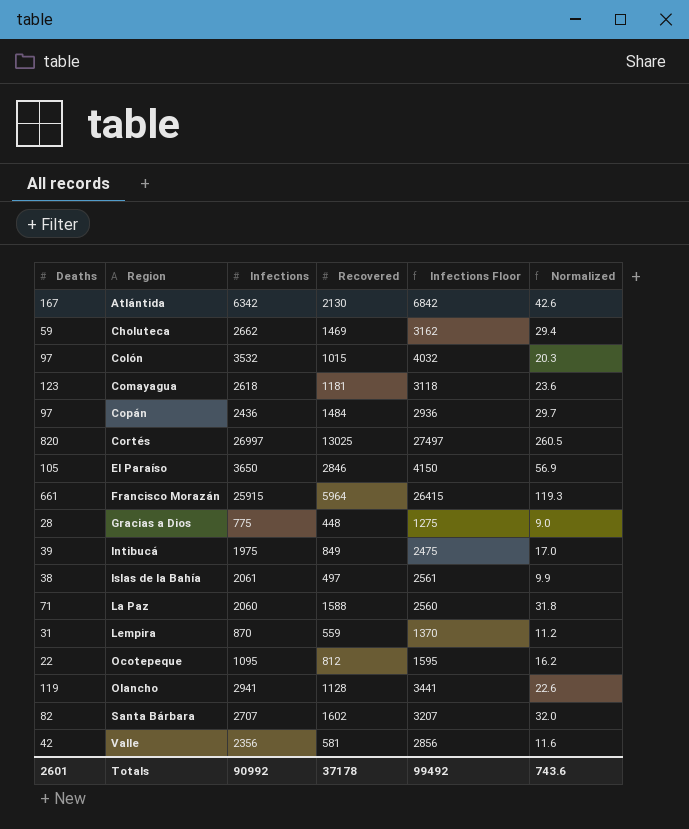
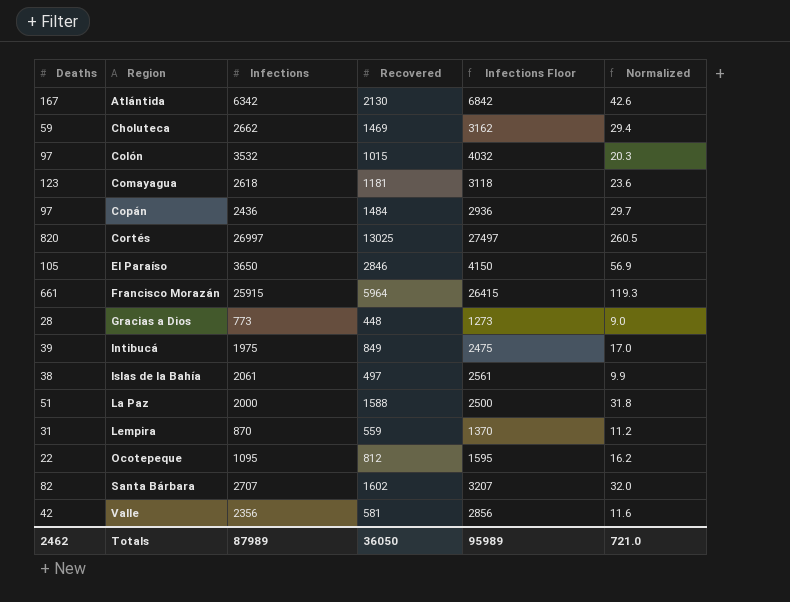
row Olancho: 119 | 2941 | 1128 | 3441 | 22.6 -> none
Gracias a Dios | Infections: 775 -> 773
Gracias a Dios | Infections Floor: 1275 -> 1273
La Paz | Deaths: 71 -> 51
La Paz | Infections: 2060 -> 2000
La Paz | Infections Floor: 2560 -> 2500
Totals | Deaths: 2601 -> 2462
Totals | Infections: 90992 -> 87989
Totals | Recovered: 37178 -> 36050
Totals | Infections Floor: 99492 -> 95989
Totals | Normalized: 743.6 -> 721.0

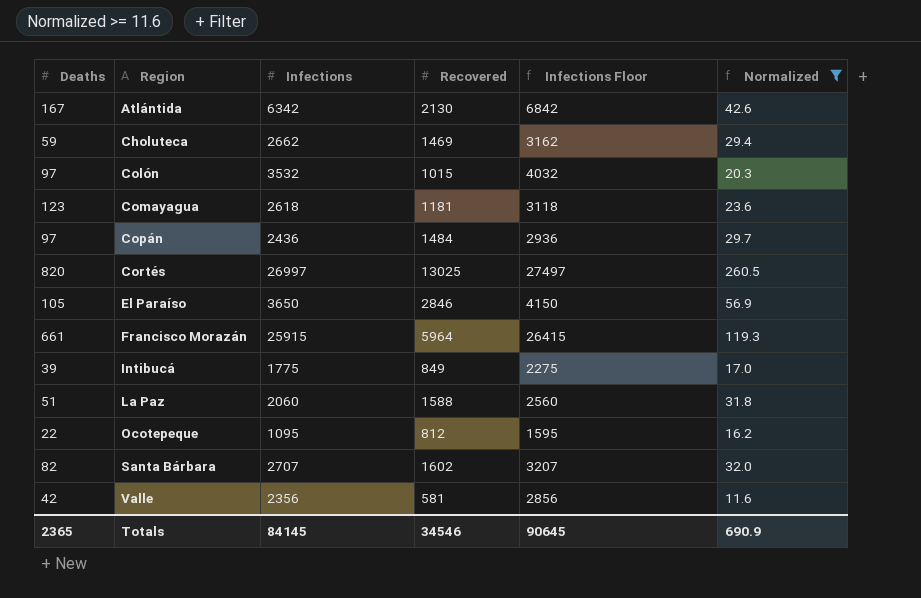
filter: none -> Normalized >= 11.6
Intibucá | Infections: 1975 -> 1775
Intibucá | Infections Floor: 2475 -> 2275
La Paz | Infections: 2000 -> 2060
La Paz | Infections Floor: 2500 -> 2560
Totals | Deaths: 2462 -> 2365
Totals | Infections: 87989 -> 84145
Totals | Recovered: 36050 -> 34546
Totals | Infections Floor: 95989 -> 90645
Totals | Normalized: 721.0 -> 690.9

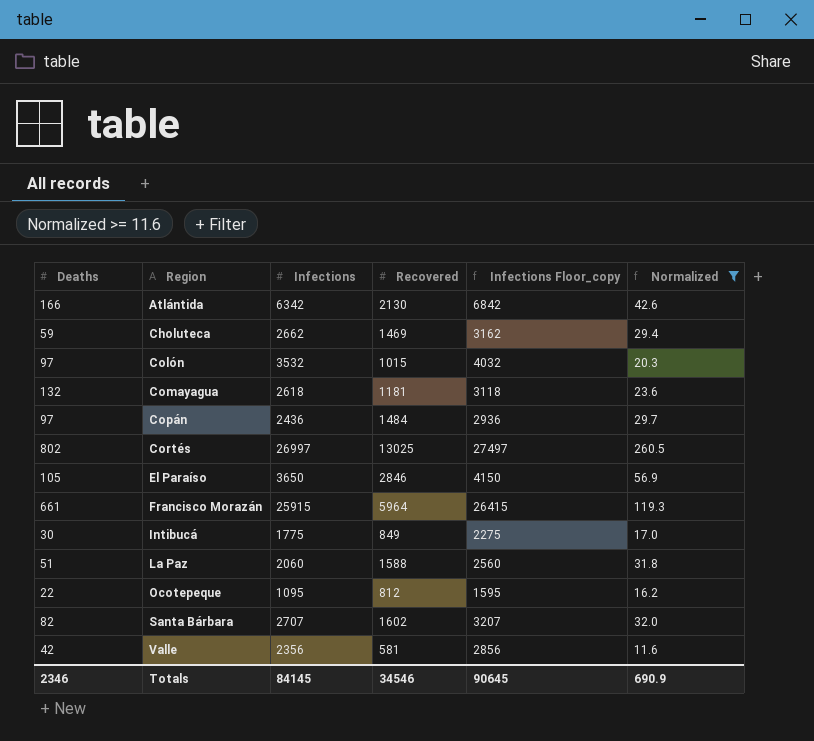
column name: Infections Floor -> Infections Floor_copy
Atlántida | Deaths: 167 -> 166
Comayagua | Deaths: 123 -> 132
Cortés | Deaths: 820 -> 802
Intibucá | Deaths: 39 -> 30
Totals | Deaths: 2365 -> 2346

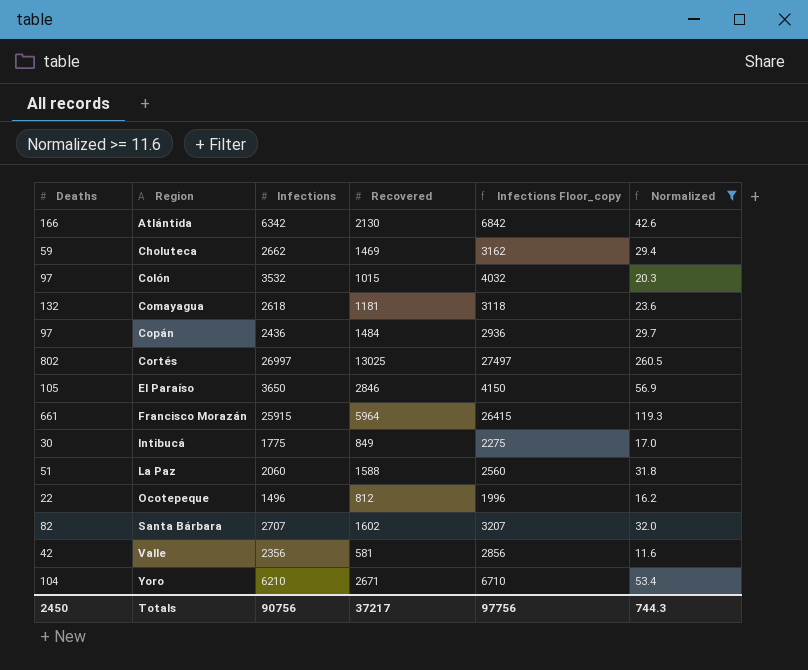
Ocotepeque | Infections: 1095 -> 1496
Ocotepeque | Infections Floor_copy: 1595 -> 1996
row Yoro: none -> 104 | 6210 | 2671 | 6710 | 53.4
Totals | Deaths: 2346 -> 2450
Totals | Infections: 84145 -> 90756
Totals | Recovered: 34546 -> 37217
Totals | Infections Floor_copy: 90645 -> 97756
Totals | Normalized: 690.9 -> 744.3

